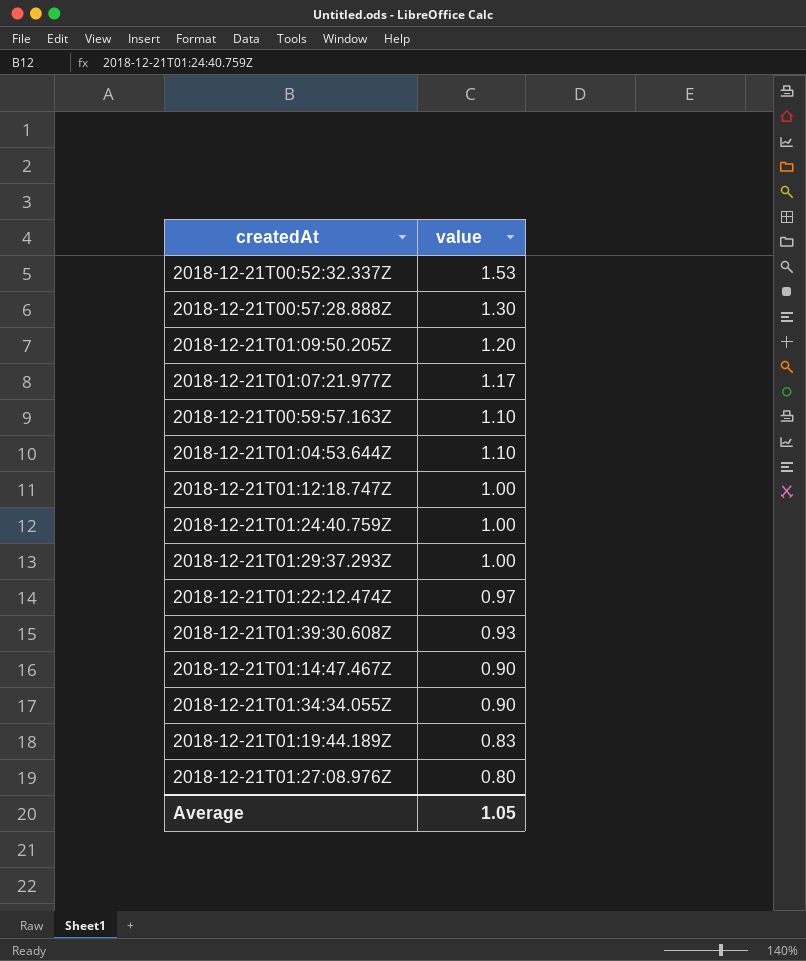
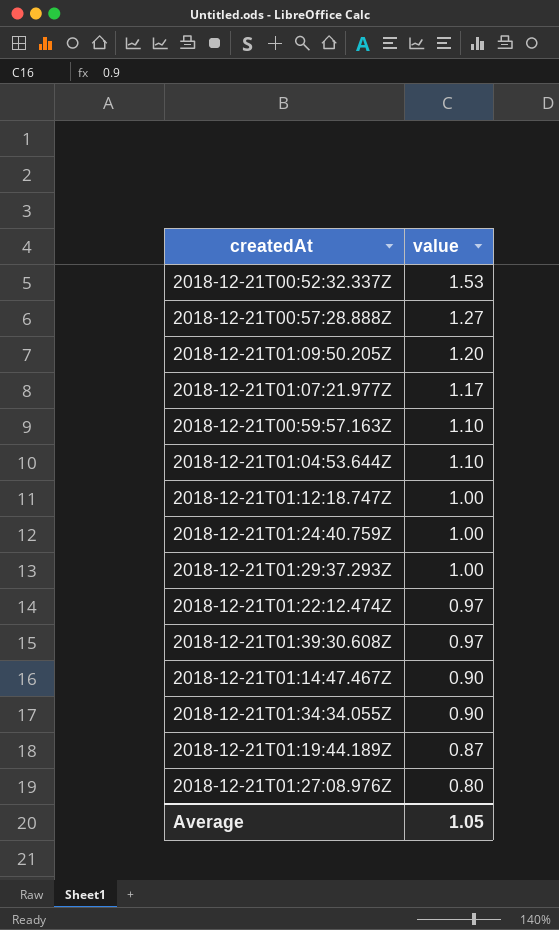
2018-12-21T00:57:28.888Z | value: 1.30 -> 1.27
2018-12-21T01:39:30.608Z | value: 0.93 -> 0.97
2018-12-21T01:19:44.189Z | value: 0.83 -> 0.87

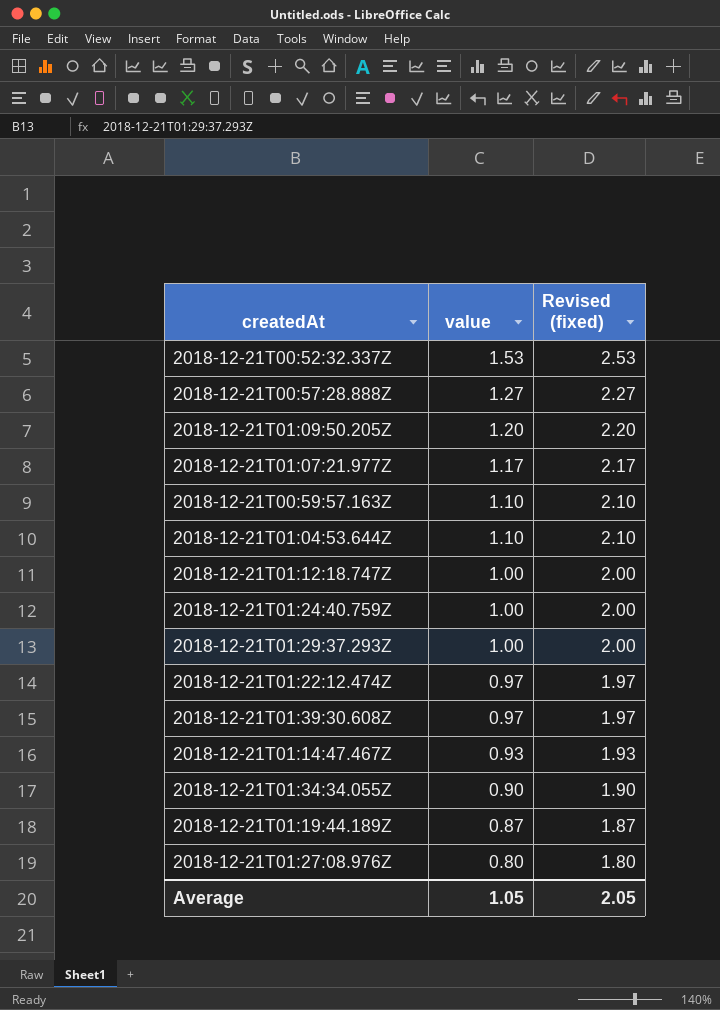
column Revised (fixed) | formula: none -> [value] + 1
2018-12-21T01:14:47.467Z | value: 0.90 -> 0.93

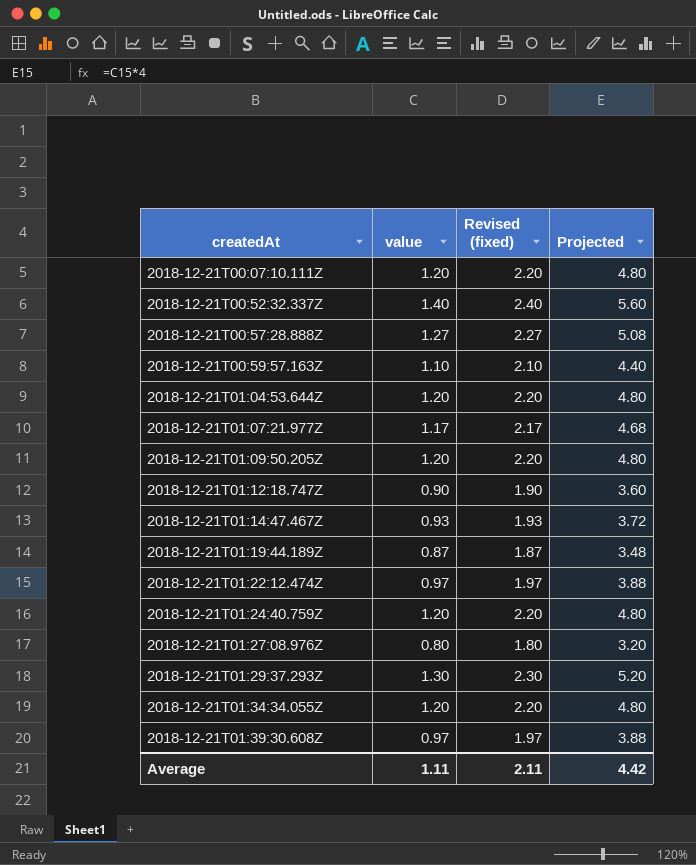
row order: value descending -> createdAt ascending
column Projected | formula: none -> [value] * 4
row 2018-12-21T00:07:10.111Z: none -> 1.20 | 2.20 | 4.80
2018-12-21T00:52:32.337Z | value: 1.53 -> 1.40
2018-12-21T00:52:32.337Z | Revised (fixed): 2.53 -> 2.40
2018-12-21T01:04:53.644Z | value: 1.10 -> 1.20
2018-12-21T01:04:53.644Z | Revised (fixed): 2.10 -> 2.20
2018-12-21T01:12:18.747Z | value: 1.00 -> 0.90
2018-12-21T01:12:18.747Z | Revised (fixed): 2.00 -> 1.90
2018-12-21T01:24:40.759Z | value: 1.00 -> 1.20
2018-12-21T01:24:40.759Z | Revised (fixed): 2.00 -> 2.20
2018-12-21T01:29:37.293Z | value: 1.00 -> 1.30
2018-12-21T01:29:37.293Z | Revised (fixed): 2.00 -> 2.30
2018-12-21T01:34:34.055Z | value: 0.90 -> 1.20
2018-12-21T01:34:34.055Z | Revised (fixed): 1.90 -> 2.20
Average | value: 1.05 -> 1.11
Average | Revised (fixed): 2.05 -> 2.11

